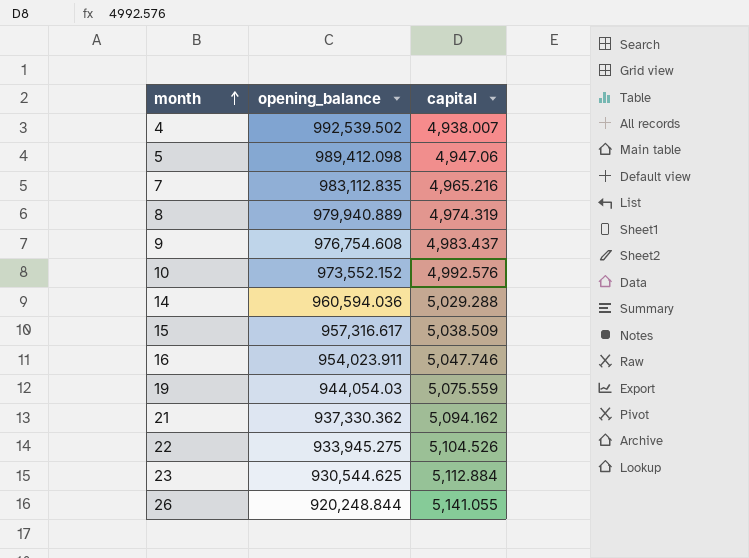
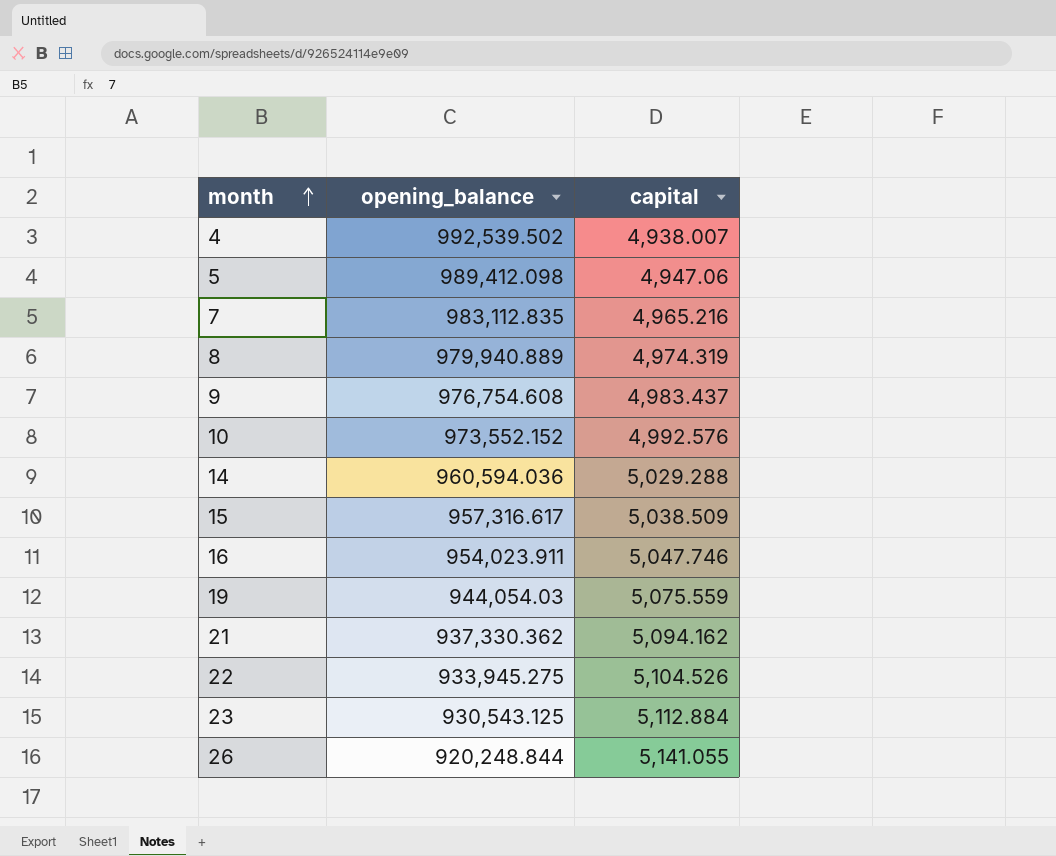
23 | opening_balance: 930,544.625 -> 930,543.125

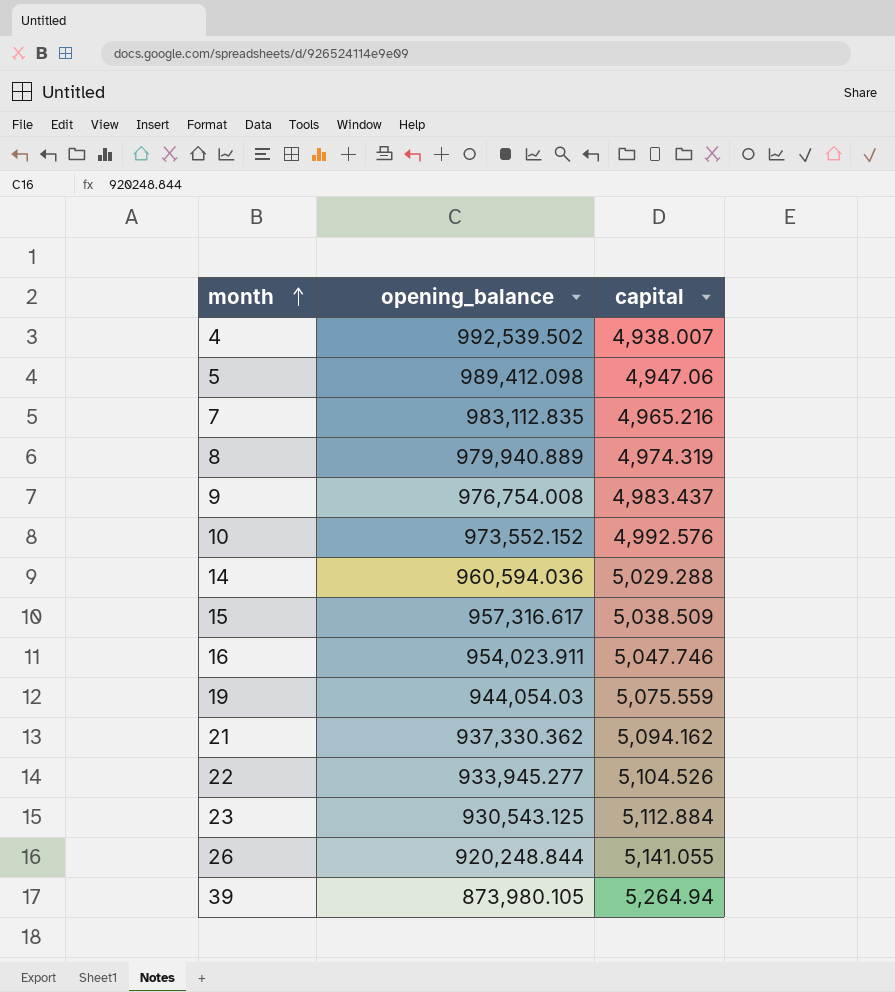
9 | opening_balance: 976,754.608 -> 976,754.008
22 | opening_balance: 933,945.275 -> 933,945.277
row 39: none -> 873,980.105 | 5,264.94

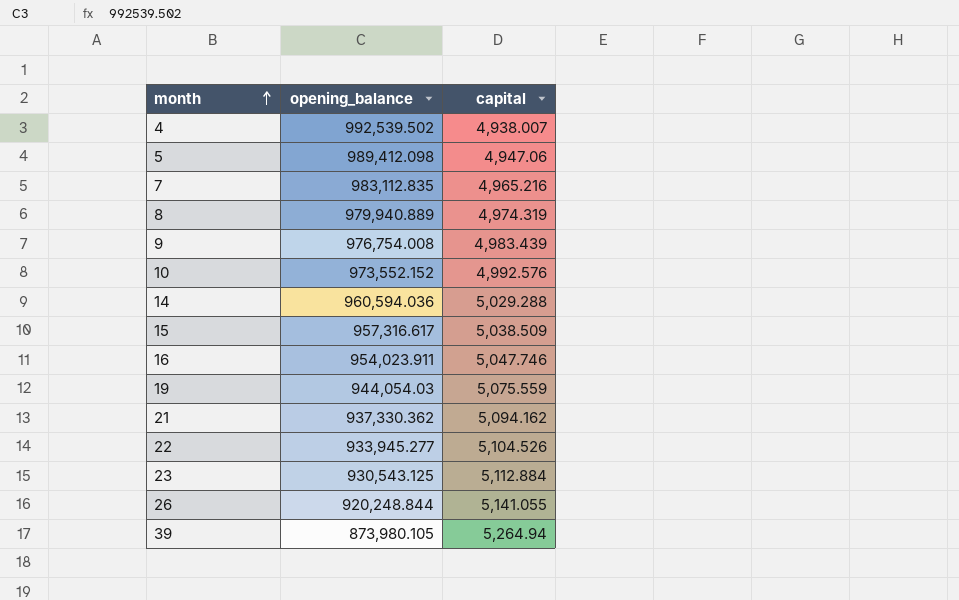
9 | capital: 4,983.437 -> 4,983.439

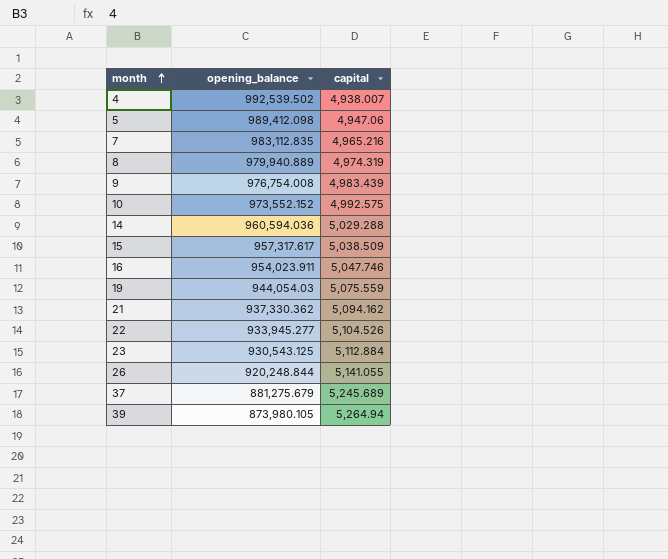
10 | capital: 4,992.576 -> 4,992.575
15 | opening_balance: 957,316.617 -> 957,317.617
row 37: none -> 881,275.679 | 5,245.689

